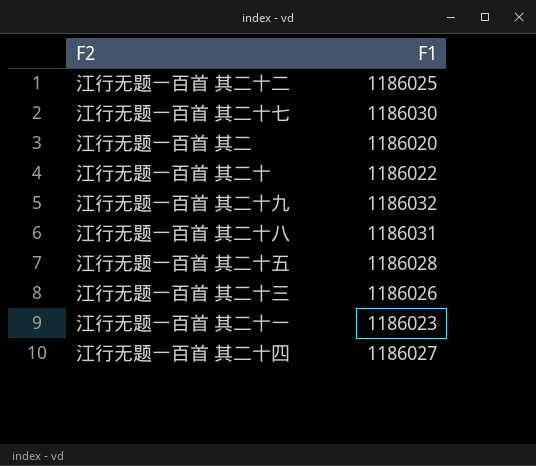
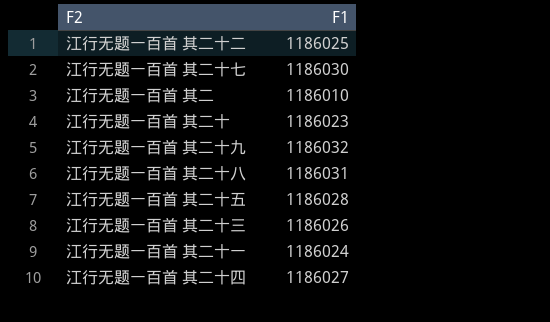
江行无题一百首 其二 | F1: 1186020 -> 1186010
江行无题一百首 其二十 | F1: 1186022 -> 1186023
江行无题一百首 其二十一 | F1: 1186023 -> 1186024

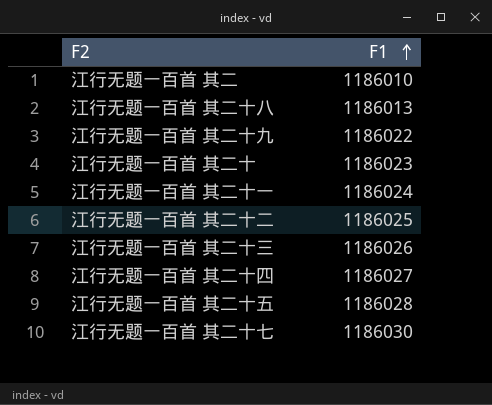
row order: none -> F1 ascending
江行无题一百首 其二十八 | F1: 1186031 -> 1186013
江行无题一百首 其二十九 | F1: 1186032 -> 1186022

